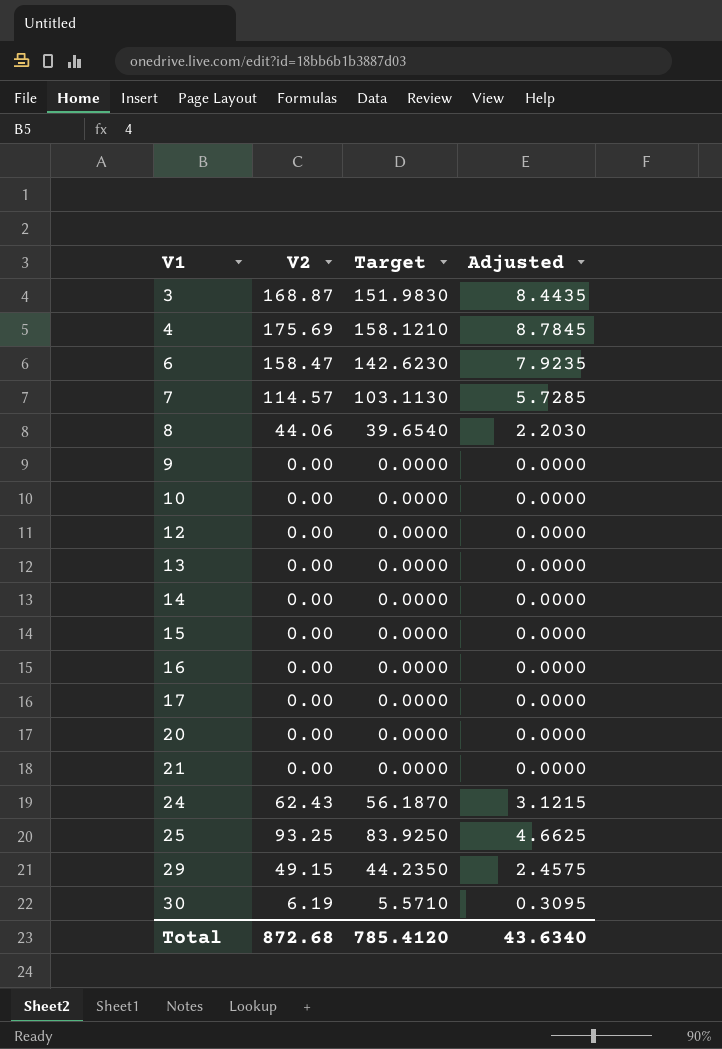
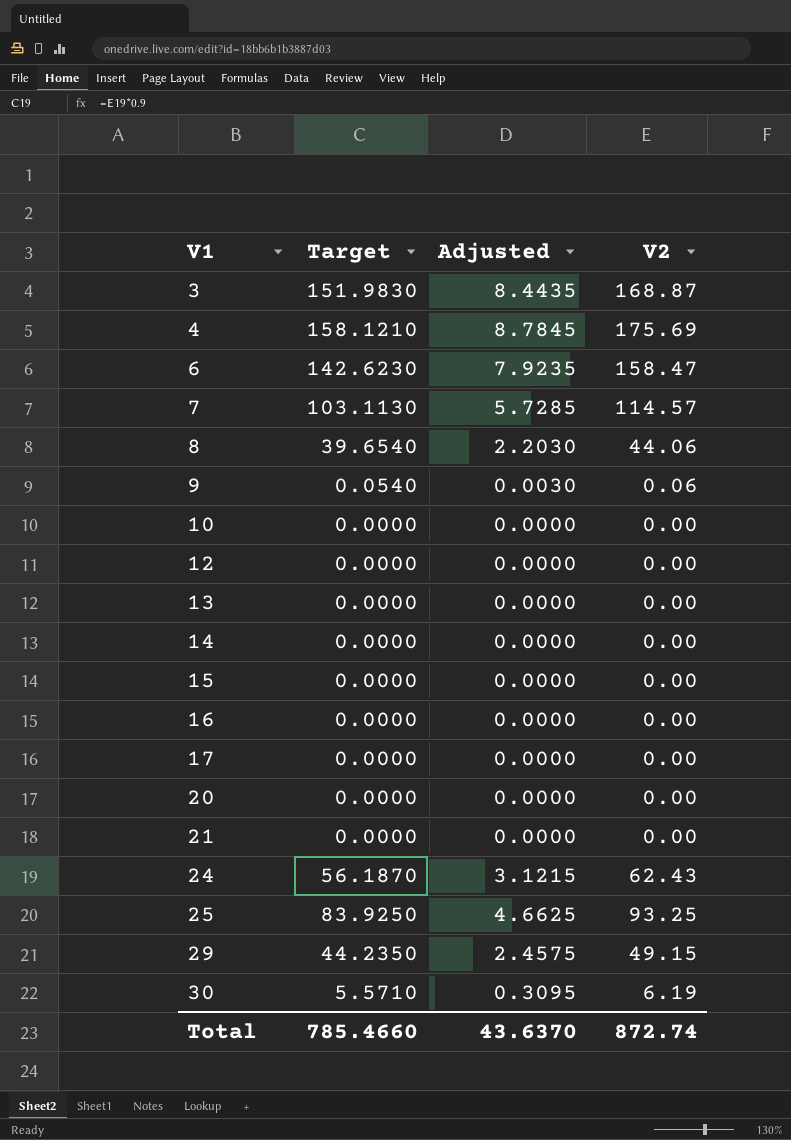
column V2 | position: 2 -> 4
9 | Target: 0.0000 -> 0.0540
9 | Adjusted: 0.0000 -> 0.0030
9 | V2: 0.00 -> 0.06
Total | Target: 785.4120 -> 785.4660
Total | Adjusted: 43.6340 -> 43.6370
Total | V2: 872.68 -> 872.74

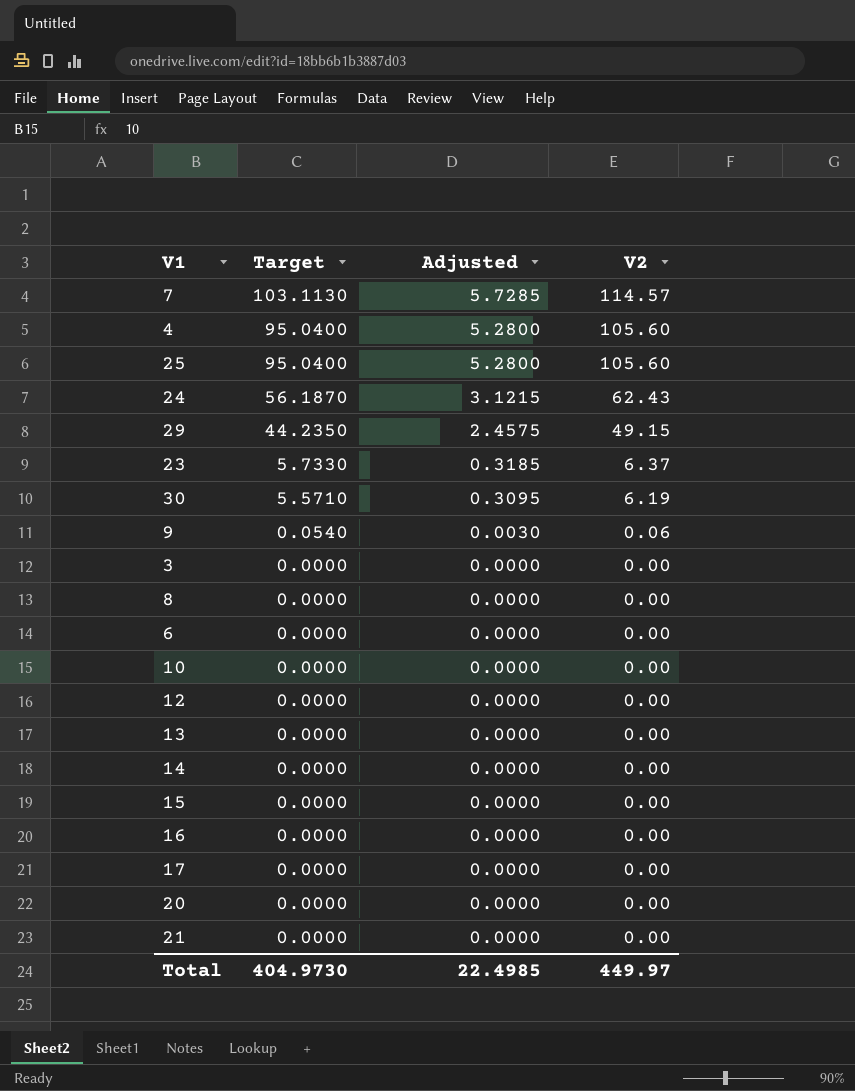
row order: V1 ascending -> Target descending
4 | Target: 158.1210 -> 95.0400
4 | Adjusted: 8.7845 -> 5.2800
4 | V2: 175.69 -> 105.60
25 | Target: 83.9250 -> 95.0400
25 | Adjusted: 4.6625 -> 5.2800
25 | V2: 93.25 -> 105.60
row 23: none -> 5.7330 | 0.3185 | 6.37
3 | Target: 151.9830 -> 0.0000
3 | Adjusted: 8.4435 -> 0.0000
3 | V2: 168.87 -> 0.00
8 | Target: 39.6540 -> 0.0000
8 | Adjusted: 2.2030 -> 0.0000
8 | V2: 44.06 -> 0.00
6 | Target: 142.6230 -> 0.0000
6 | Adjusted: 7.9235 -> 0.0000
6 | V2: 158.47 -> 0.00
Total | Target: 785.4660 -> 404.9730
Total | Adjusted: 43.6370 -> 22.4985
Total | V2: 872.74 -> 449.97

